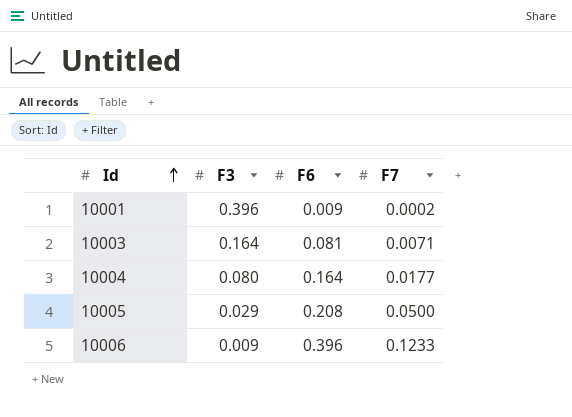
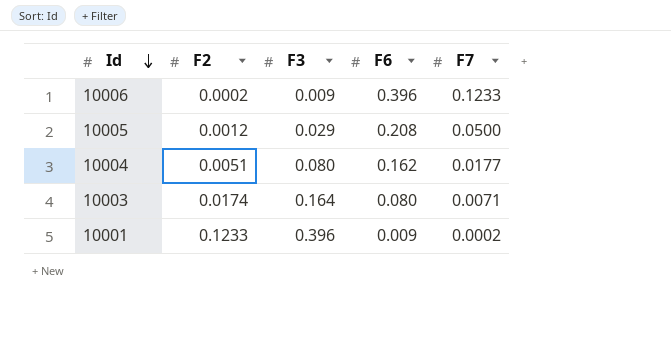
row order: Id ascending -> Id descending
column F2 | position: none -> 2
10004 | F6: 0.164 -> 0.162
10003 | F6: 0.081 -> 0.080

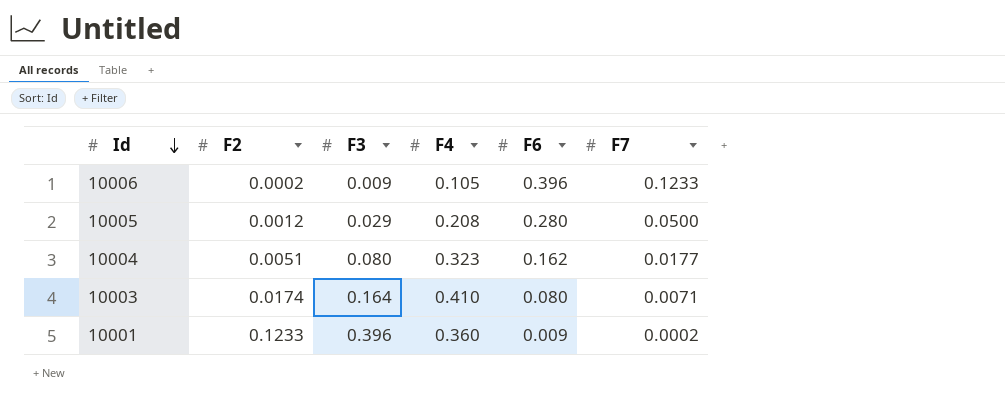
column F4 | position: none -> 4
10005 | F6: 0.208 -> 0.280

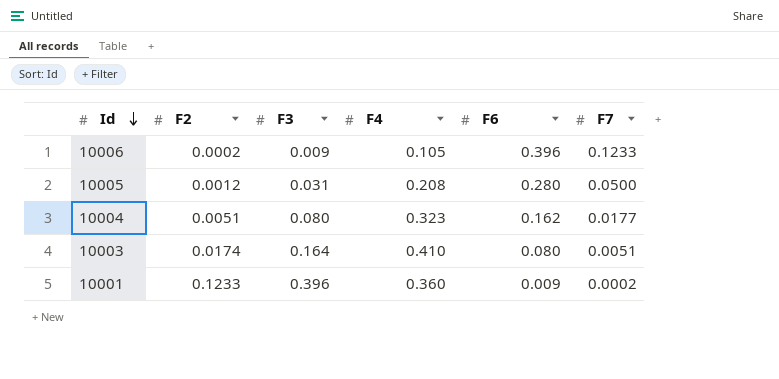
10005 | F3: 0.029 -> 0.031
10003 | F7: 0.0071 -> 0.0051

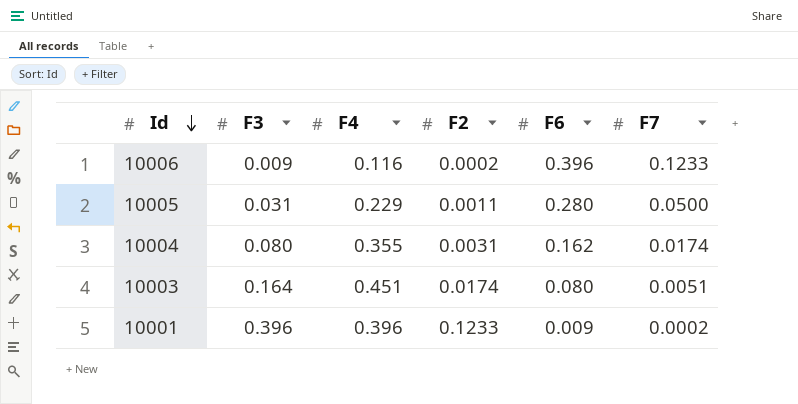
column F2 | position: 2 -> 4
10006 | F4: 0.105 -> 0.116
10005 | F4: 0.208 -> 0.229
10005 | F2: 0.0012 -> 0.0011
10004 | F4: 0.323 -> 0.355
10004 | F2: 0.0051 -> 0.0031
10004 | F7: 0.0177 -> 0.0174
10003 | F4: 0.410 -> 0.451
10001 | F4: 0.360 -> 0.396

